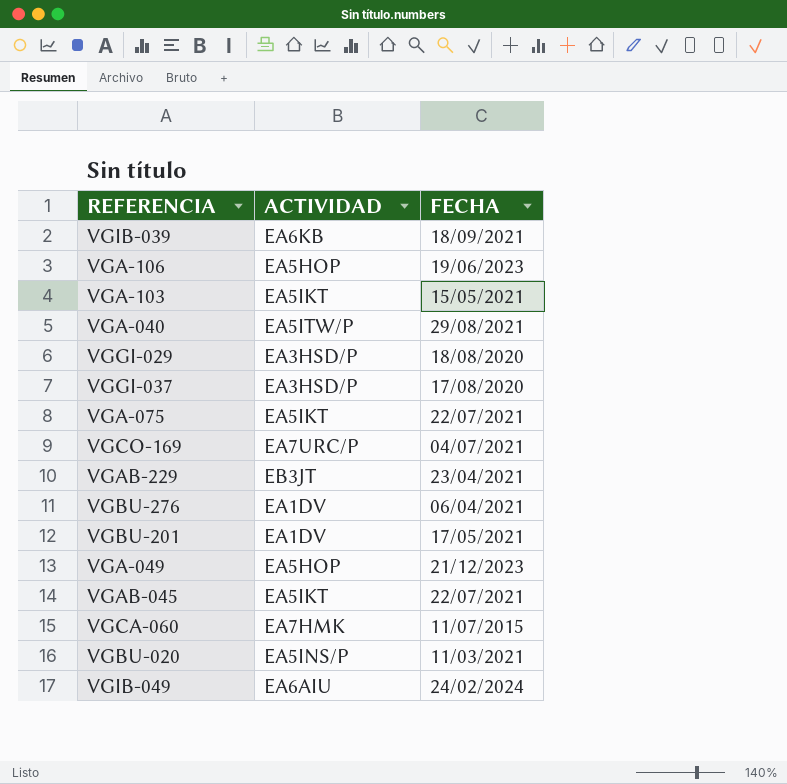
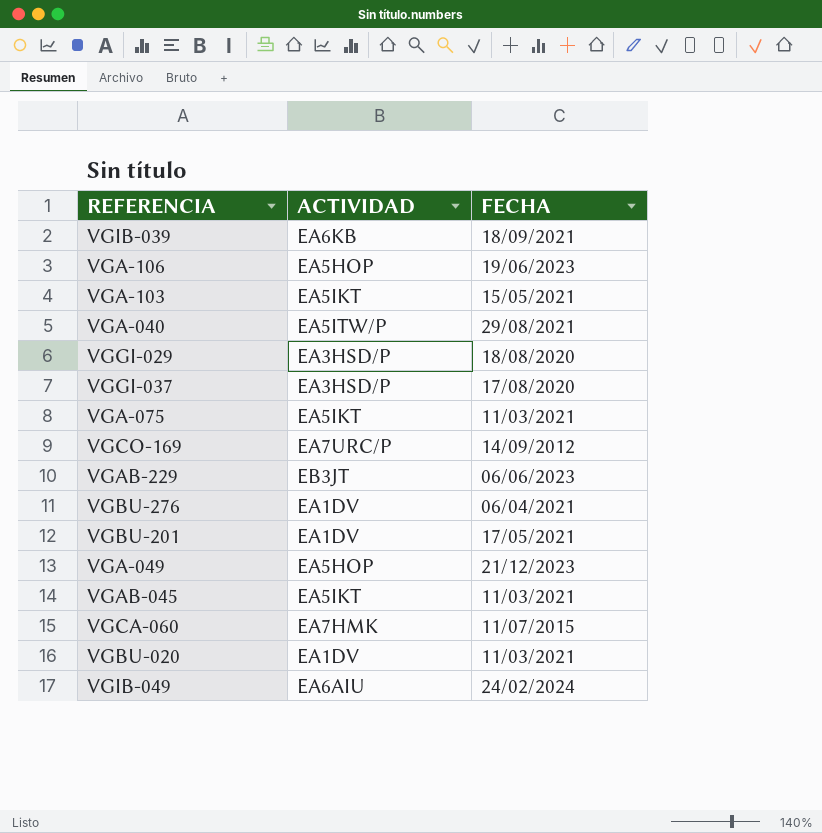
VGA-075 | FECHA: 22/07/2021 -> 11/03/2021
VGCO-169 | FECHA: 04/07/2021 -> 14/09/2012
VGAB-229 | FECHA: 23/04/2021 -> 06/06/2023
VGAB-045 | FECHA: 22/07/2021 -> 11/03/2021
VGBU-020 | ACTIVIDAD: EA5INS/P -> EA1DV

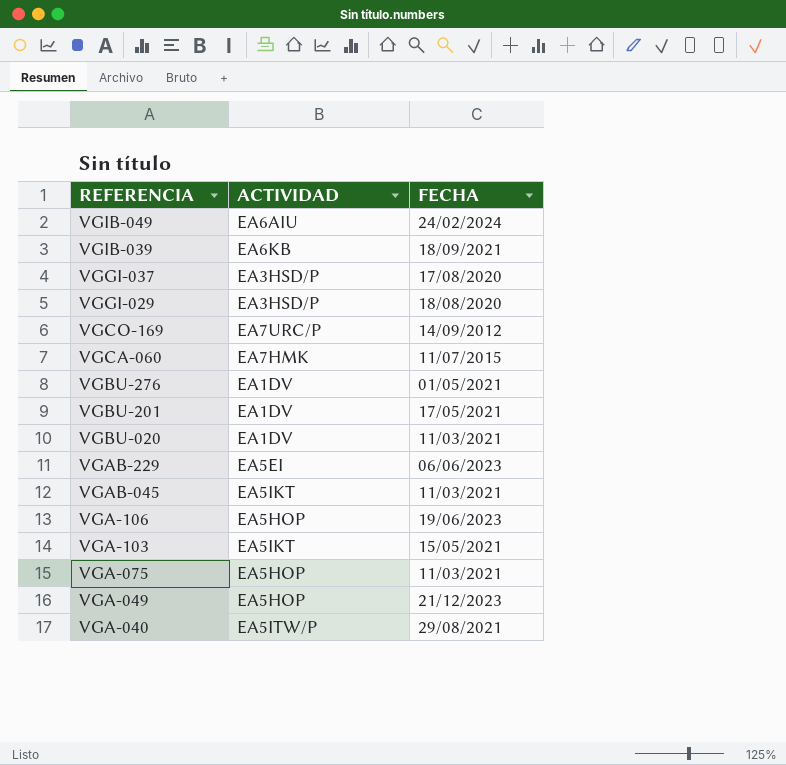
row order: none -> REFERENCIA descending
VGBU-276 | FECHA: 06/04/2021 -> 01/05/2021
VGAB-229 | ACTIVIDAD: EB3JT -> EA5EI
VGA-075 | ACTIVIDAD: EA5IKT -> EA5HOP

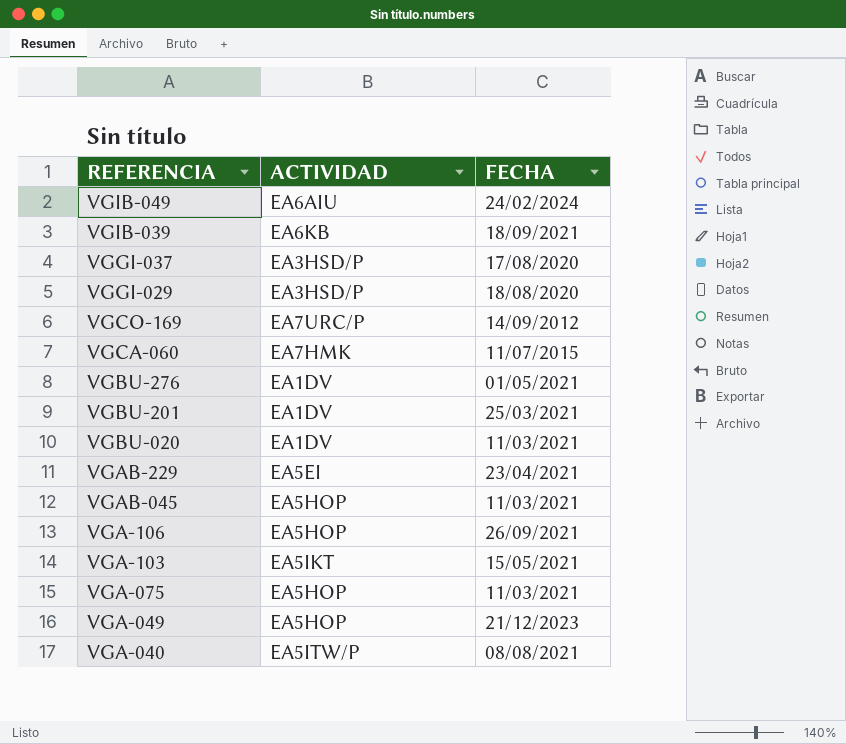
VGBU-201 | FECHA: 17/05/2021 -> 25/03/2021
VGAB-229 | FECHA: 06/06/2023 -> 23/04/2021
VGAB-045 | ACTIVIDAD: EA5IKT -> EA5HOP
VGA-106 | FECHA: 19/06/2023 -> 26/09/2021
VGA-040 | FECHA: 29/08/2021 -> 08/08/2021

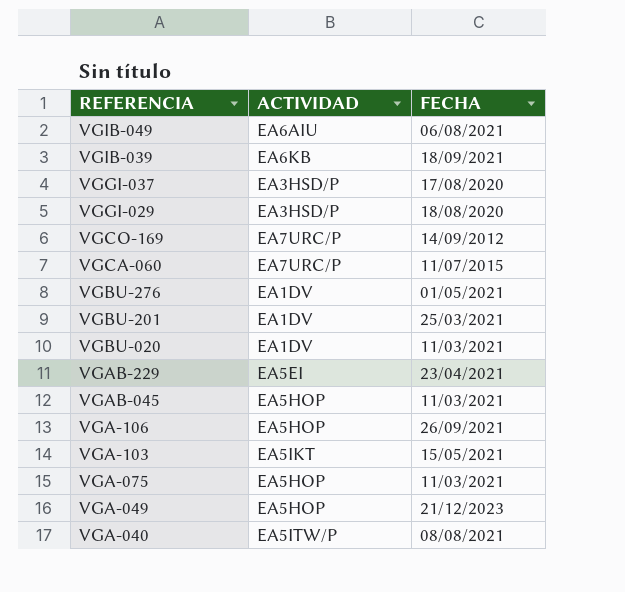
VGIB-049 | FECHA: 24/02/2024 -> 06/08/2021
VGCA-060 | ACTIVIDAD: EA7HMK -> EA7URC/P

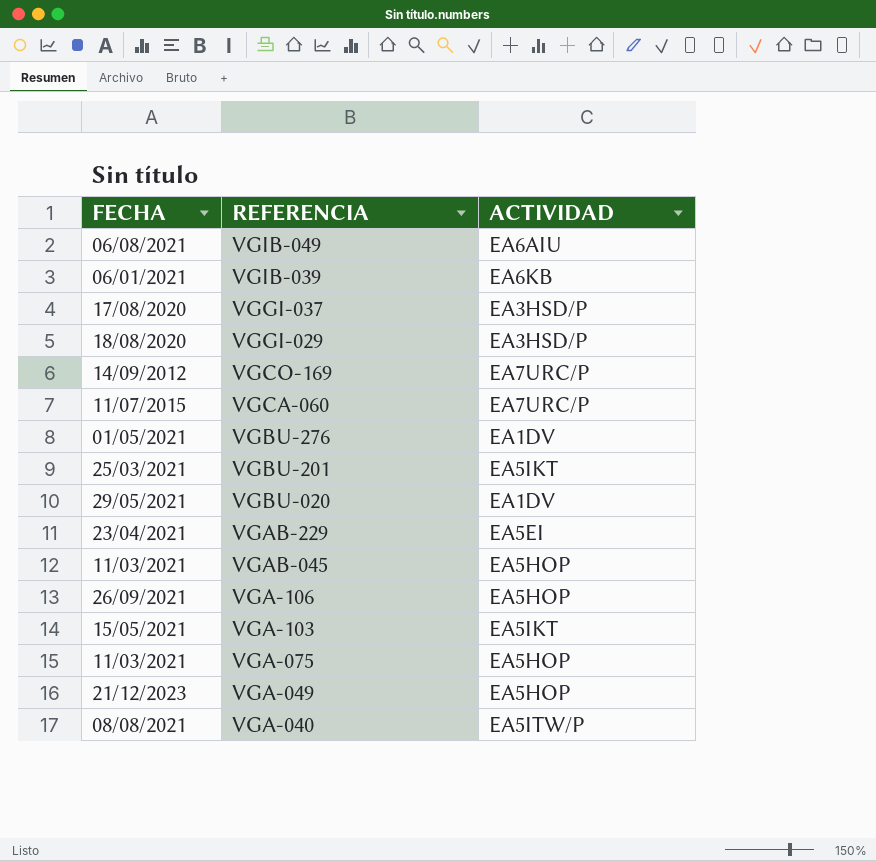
column FECHA | position: 3 -> 1
VGIB-039 | FECHA: 18/09/2021 -> 06/01/2021
VGBU-201 | ACTIVIDAD: EA1DV -> EA5IKT
VGBU-020 | FECHA: 11/03/2021 -> 29/05/2021

